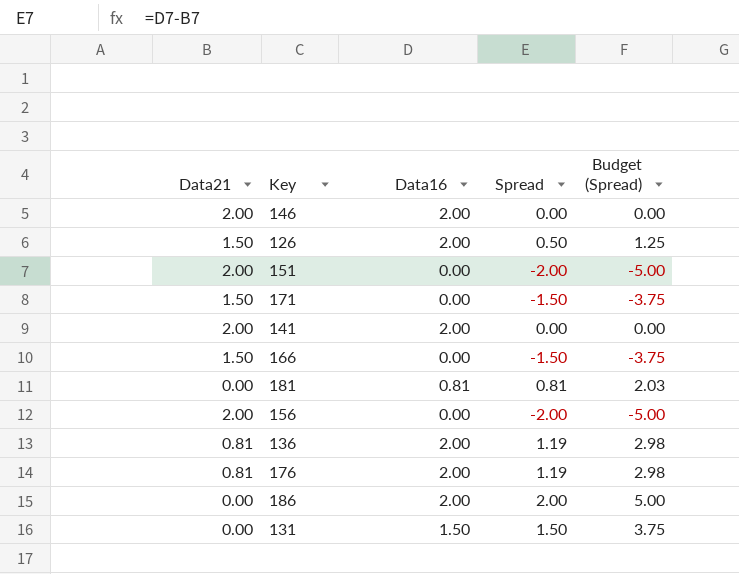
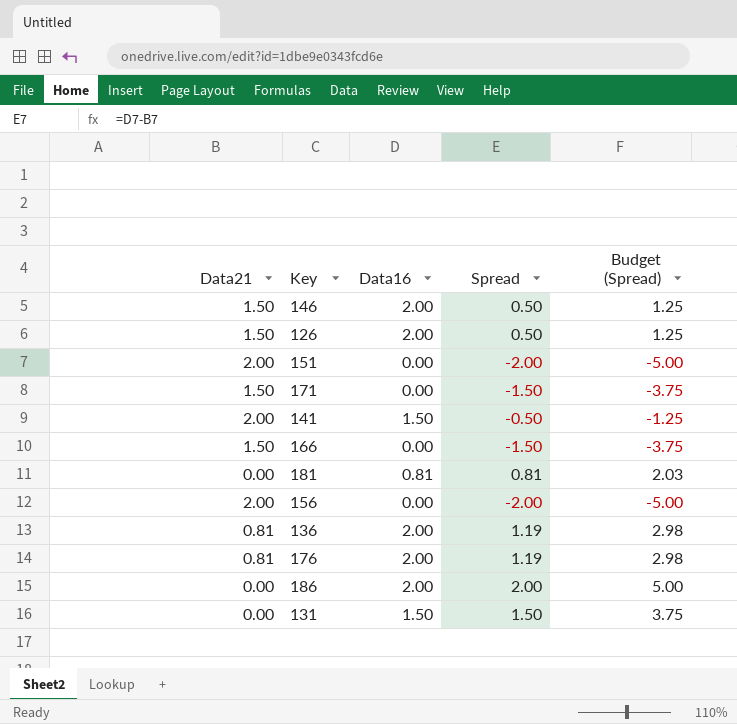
146 | Data21: 2.00 -> 1.50
146 | Spread: 0.00 -> 0.50
146 | Budget (Spread): 0.00 -> 1.25
141 | Data16: 2.00 -> 1.50
141 | Spread: 0.00 -> -0.50
141 | Budget (Spread): 0.00 -> -1.25

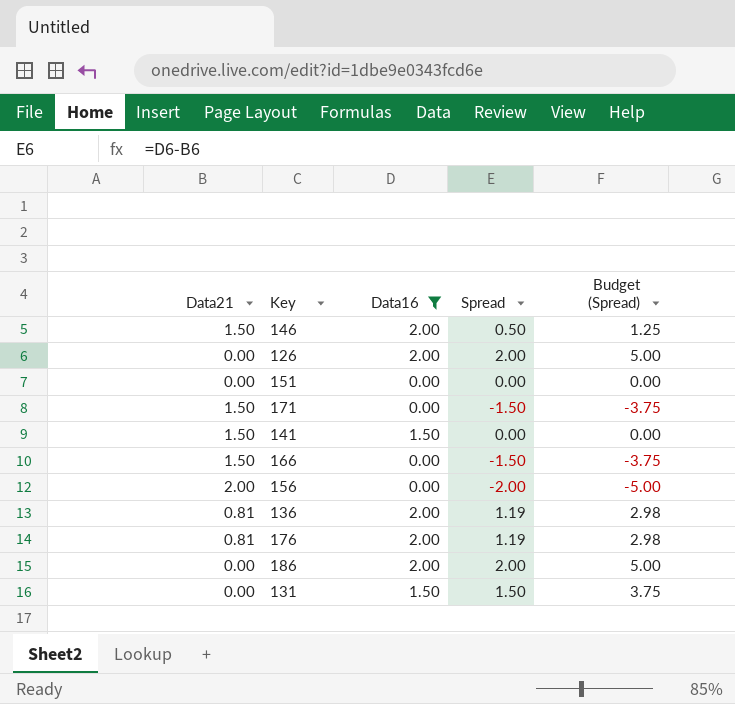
filter: none -> Data16 != 0.81
126 | Data21: 1.50 -> 0.00
126 | Spread: 0.50 -> 2.00
126 | Budget (Spread): 1.25 -> 5.00
151 | Data21: 2.00 -> 0.00
151 | Spread: -2.00 -> 0.00
151 | Budget (Spread): -5.00 -> 0.00
141 | Data21: 2.00 -> 1.50
141 | Spread: -0.50 -> 0.00
141 | Budget (Spread): -1.25 -> 0.00

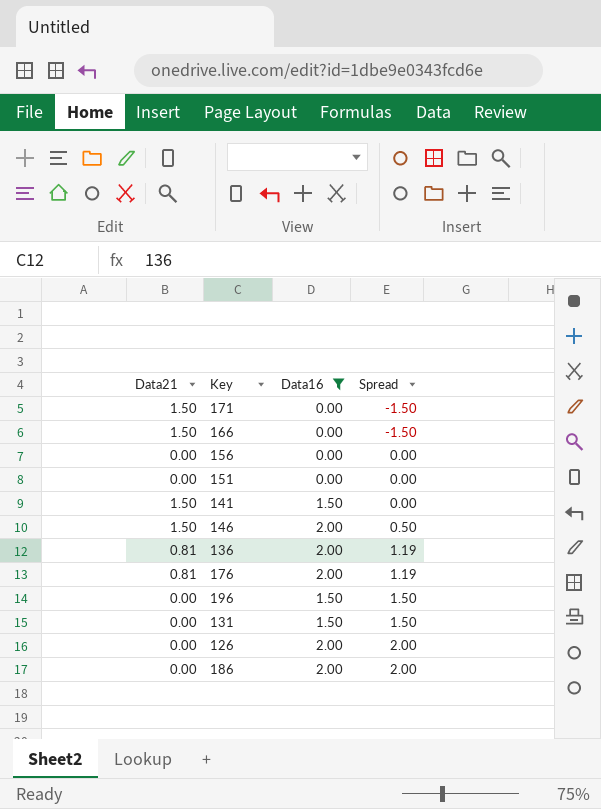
row order: none -> Spread ascending
column Budget (Spread) | formula: [Spread] * 2.5 -> none
156 | Data21: 2.00 -> 0.00
156 | Spread: -2.00 -> 0.00
row 196: none -> 0.00 | 1.50 | 1.50

